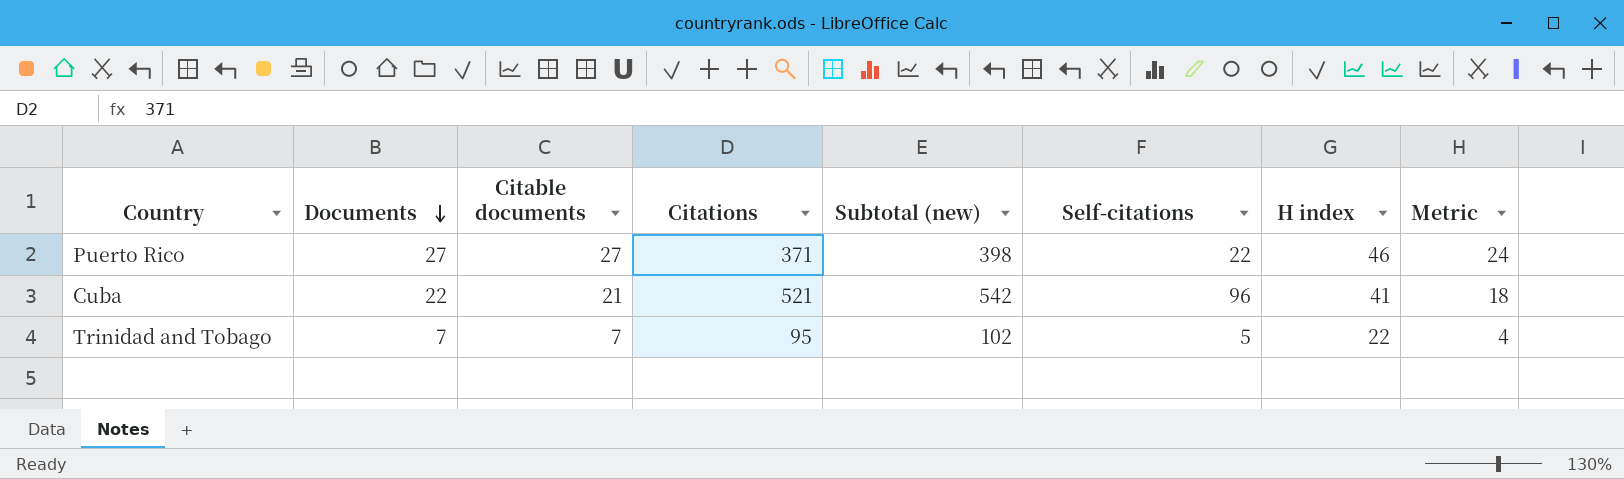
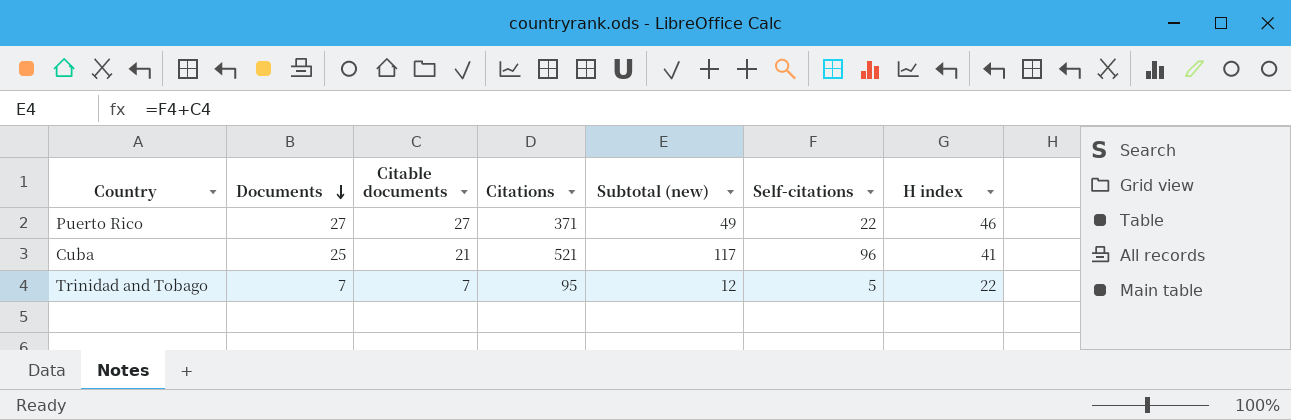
column Metric | formula: [Citable documents] - 3 -> none
column Subtotal (new) | formula: [Citable documents] + [Citations] -> [Citable documents] + [Self-citations]
Cuba | Documents: 22 -> 25

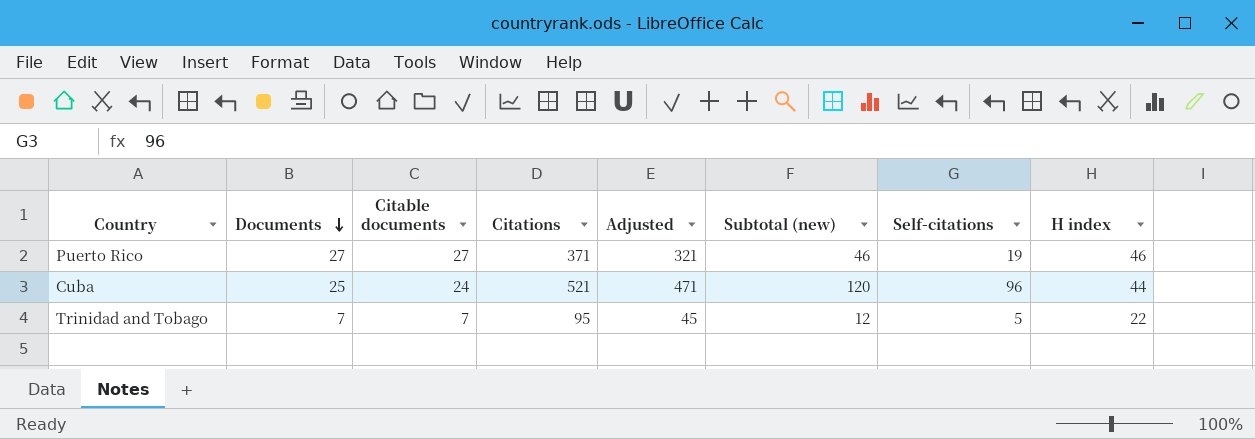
column Adjusted | formula: none -> [Citations] - 50
Puerto Rico | Subtotal (new): 49 -> 46
Puerto Rico | Self-citations: 22 -> 19
Cuba | Citable documents: 21 -> 24
Cuba | Subtotal (new): 117 -> 120
Cuba | H index: 41 -> 44

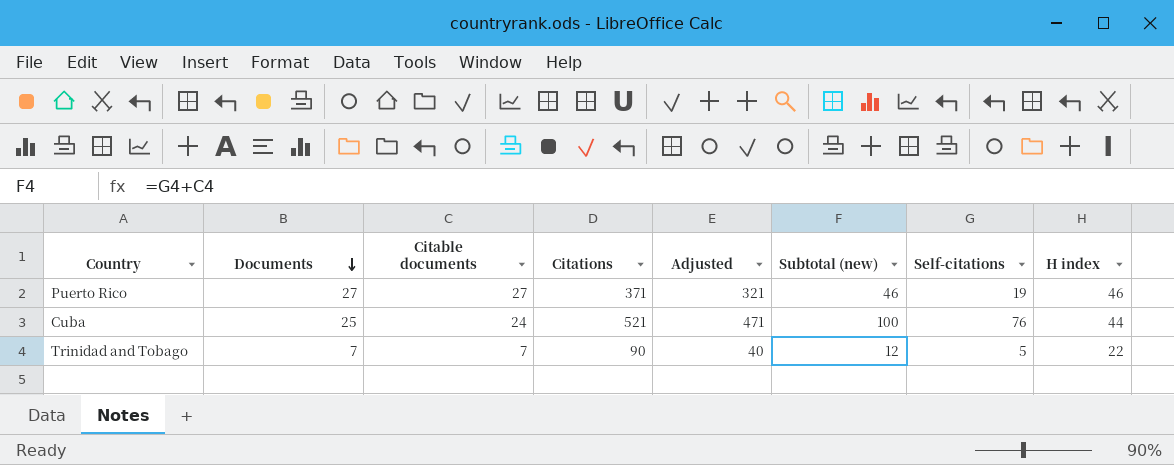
Cuba | Subtotal (new): 120 -> 100
Cuba | Self-citations: 96 -> 76
Trinidad and Tobago | Citations: 95 -> 90
Trinidad and Tobago | Adjusted: 45 -> 40

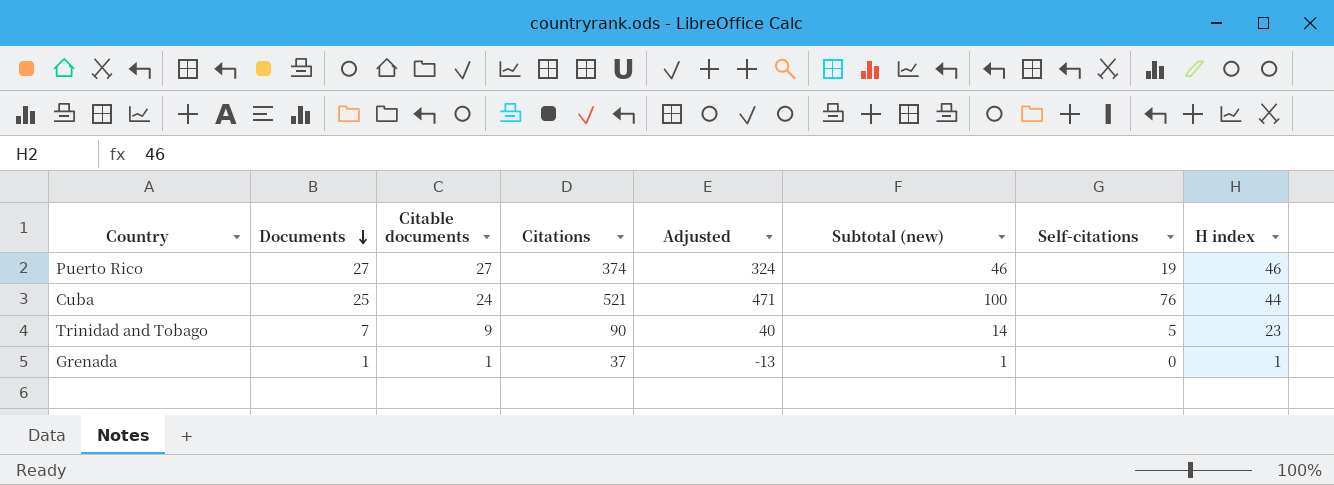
Puerto Rico | Citations: 371 -> 374
Puerto Rico | Adjusted: 321 -> 324
Trinidad and Tobago | Citable documents: 7 -> 9
Trinidad and Tobago | Subtotal (new): 12 -> 14
Trinidad and Tobago | H index: 22 -> 23
row Grenada: none -> 1 | 1 | 37 | -13 | 1 | 0 | 1

